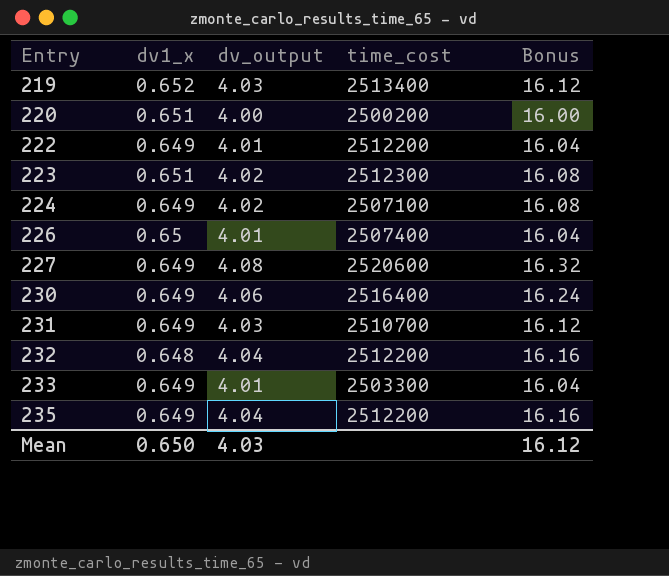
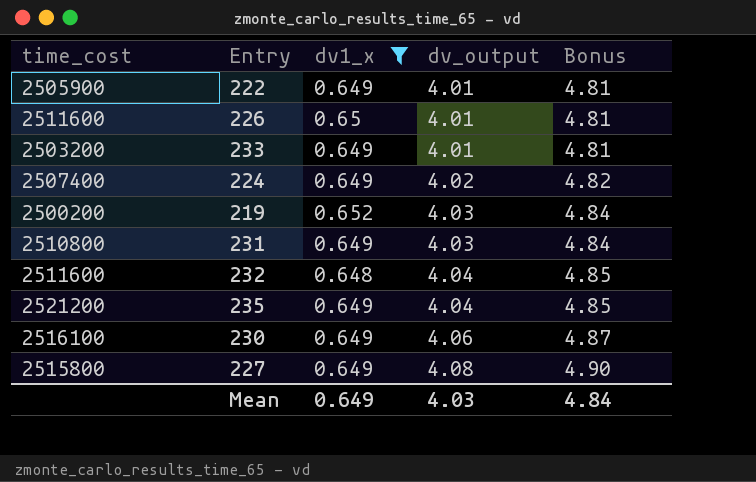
filter: none -> dv1_x != 0.651
row order: Entry ascending -> dv_output ascending
column time_cost | position: 4 -> 1
column Bonus | formula: [dv_output] * 4 -> [dv_output] * 1.2
222 | time_cost: 2512200 -> 2505900
226 | time_cost: 2507400 -> 2511600
233 | time_cost: 2503300 -> 2503200
224 | time_cost: 2507100 -> 2507400
219 | time_cost: 2513400 -> 2500200
231 | time_cost: 2510700 -> 2510800
232 | time_cost: 2512200 -> 2511600
235 | time_cost: 2512200 -> 2521200
230 | time_cost: 2516400 -> 2516100
227 | time_cost: 2520600 -> 2515800
Mean | dv1_x: 0.650 -> 0.649
Mean | Bonus: 16.12 -> 4.84

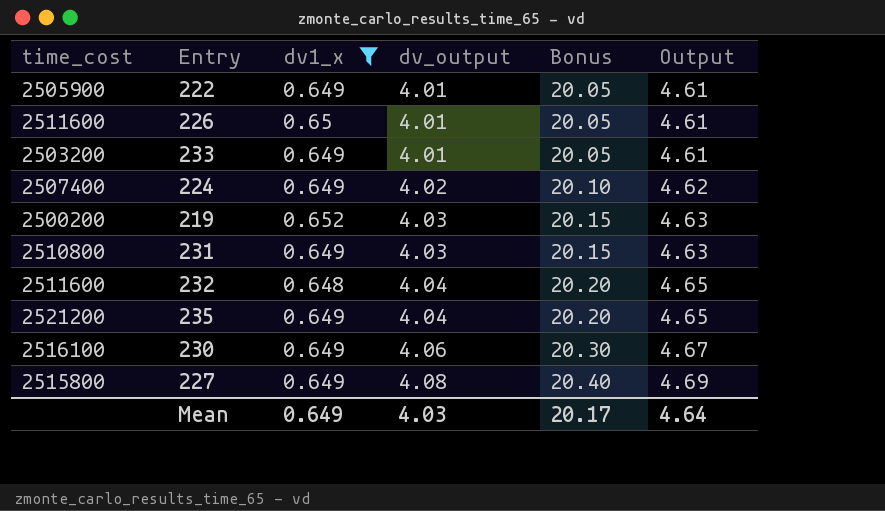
column Bonus | formula: [dv_output] * 1.2 -> [dv_output] * 5
column Output | formula: none -> [dv_output] * 1.15
Mean | Bonus: 4.84 -> 20.17

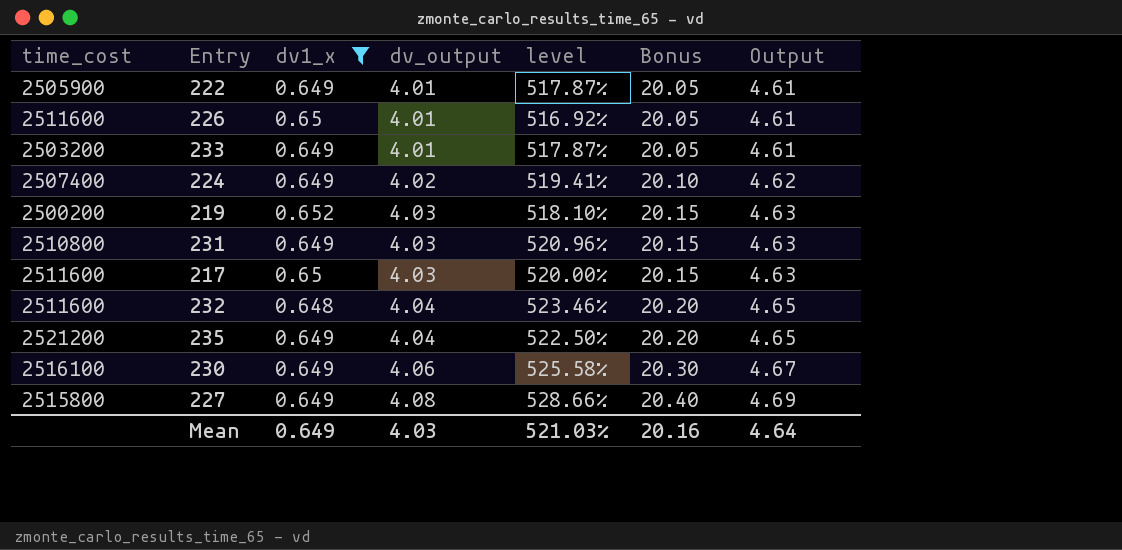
column level | formula: none -> ([dv_output] - [dv1_x]) / [dv1_x]
row 217: none -> 2511600 | 0.65 | 4.03 | 520.00% | 20.15 | 4.63
Mean | Bonus: 20.17 -> 20.16

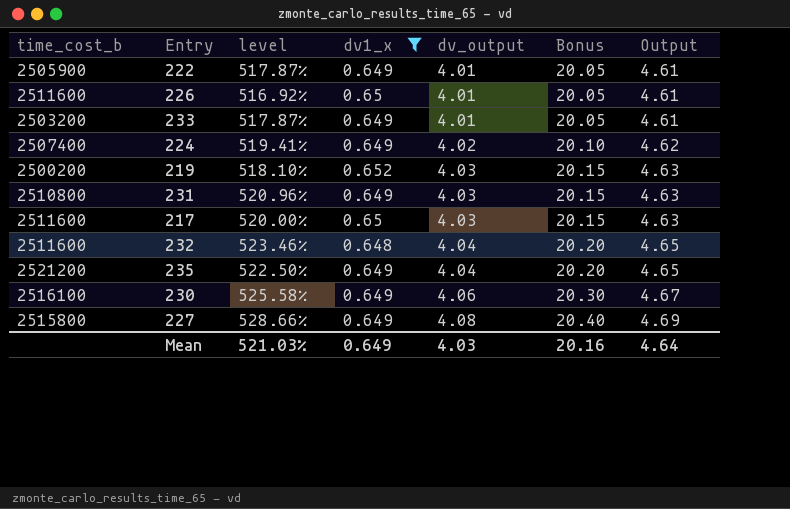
column name: time_cost -> time_cost_b
column level | position: 5 -> 3

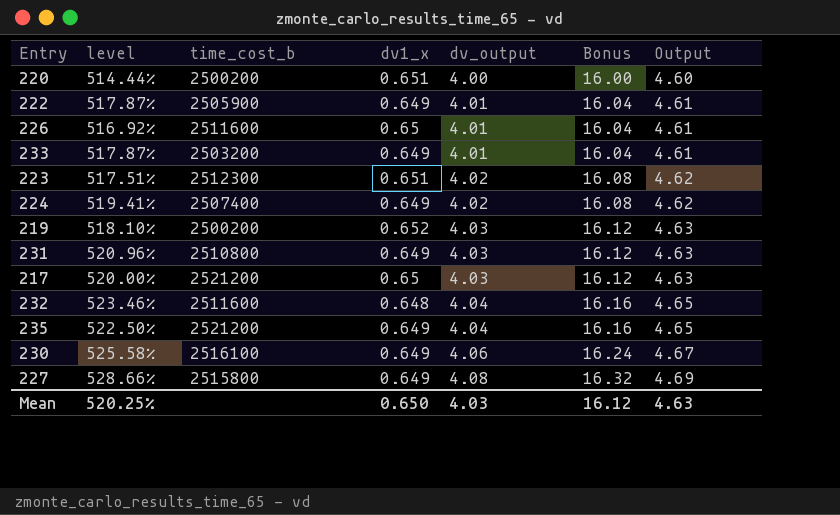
filter: dv1_x != 0.651 -> none
column time_cost_b | position: 1 -> 3
column Bonus | formula: [dv_output] * 5 -> [dv_output] * 4
217 | time_cost_b: 2511600 -> 2521200
Mean | level: 521.03% -> 520.25%
Mean | dv1_x: 0.649 -> 0.650
Mean | Bonus: 20.16 -> 16.12
Mean | Output: 4.64 -> 4.63

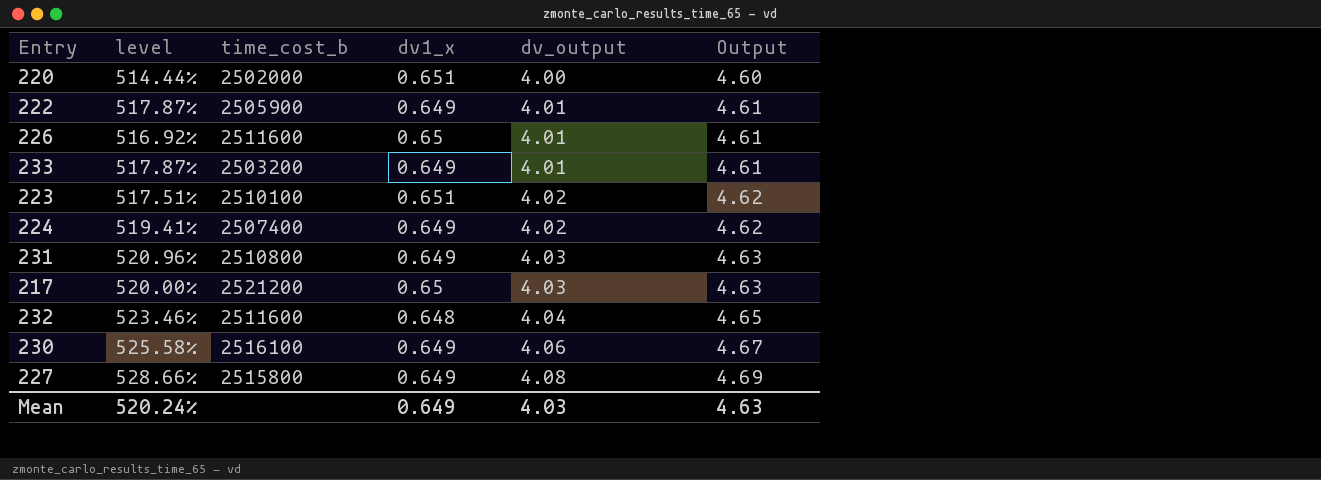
column Bonus | formula: [dv_output] * 4 -> none
row 219: 518.10% | 2500200 | 0.652 | 4.03 | 16.12 | 4.63 -> none
row 235: 522.50% | 2521200 | 0.649 | 4.04 | 16.16 | 4.65 -> none
220 | time_cost_b: 2500200 -> 2502000
223 | time_cost_b: 2512300 -> 2510100
Mean | level: 520.25% -> 520.24%
Mean | dv1_x: 0.650 -> 0.649

